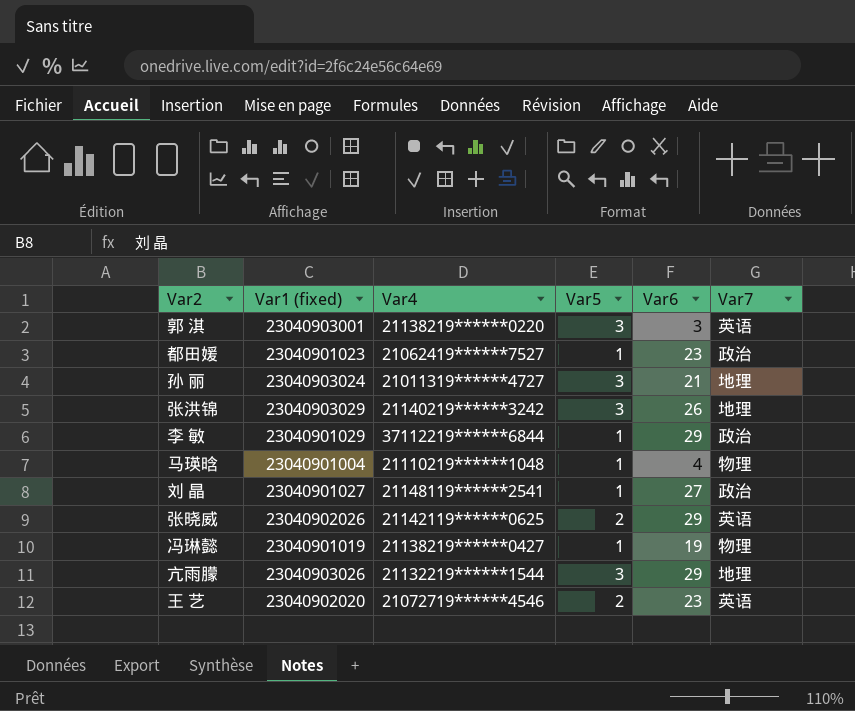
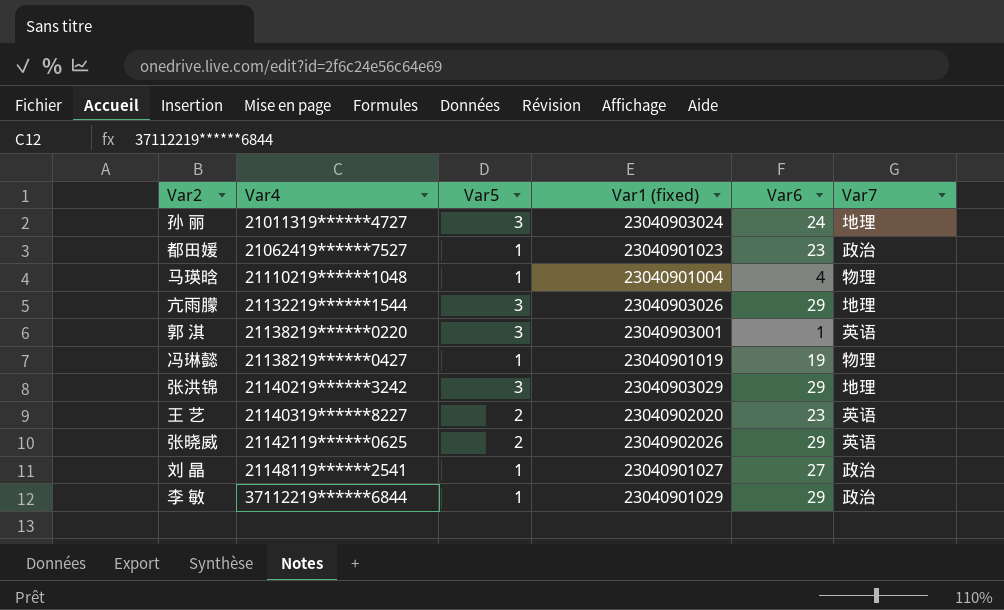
row order: none -> Var4 ascending
column Var1 (fixed) | position: 2 -> 4
孙 丽 | Var6: 21 -> 24
郭 淇 | Var6: 3 -> 1
张洪锦 | Var6: 26 -> 29
王 艺 | Var4: 21072719******4546 -> 21140319******8227

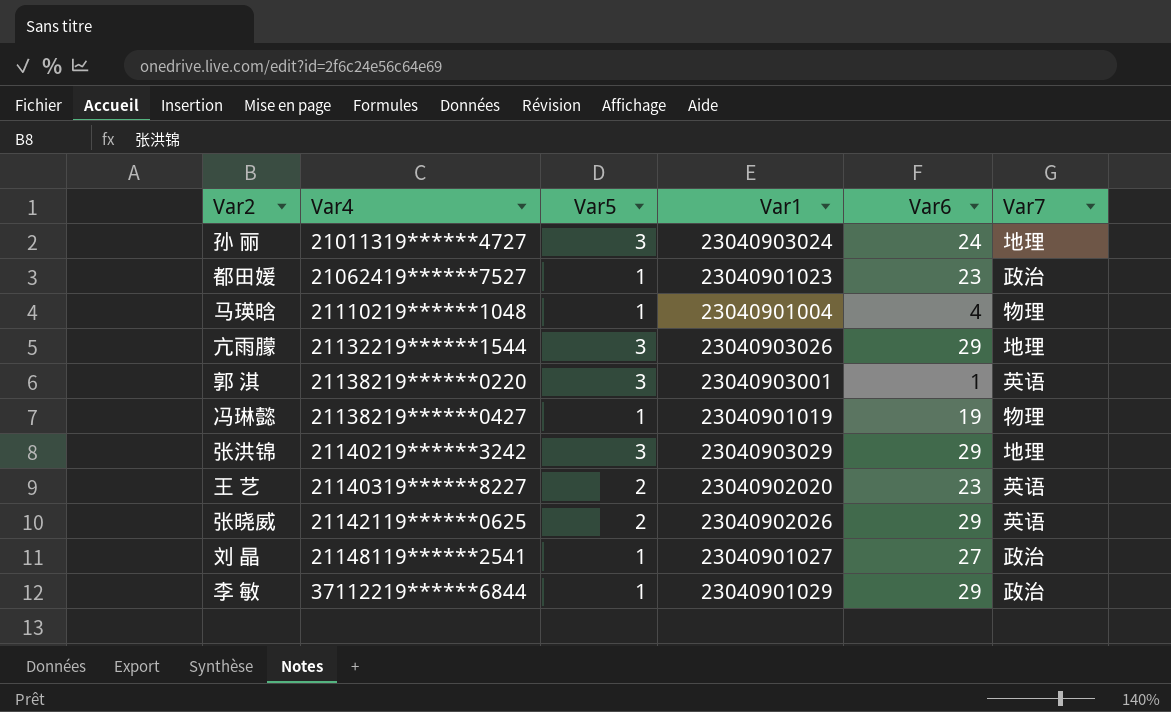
column name: Var1 (fixed) -> Var1

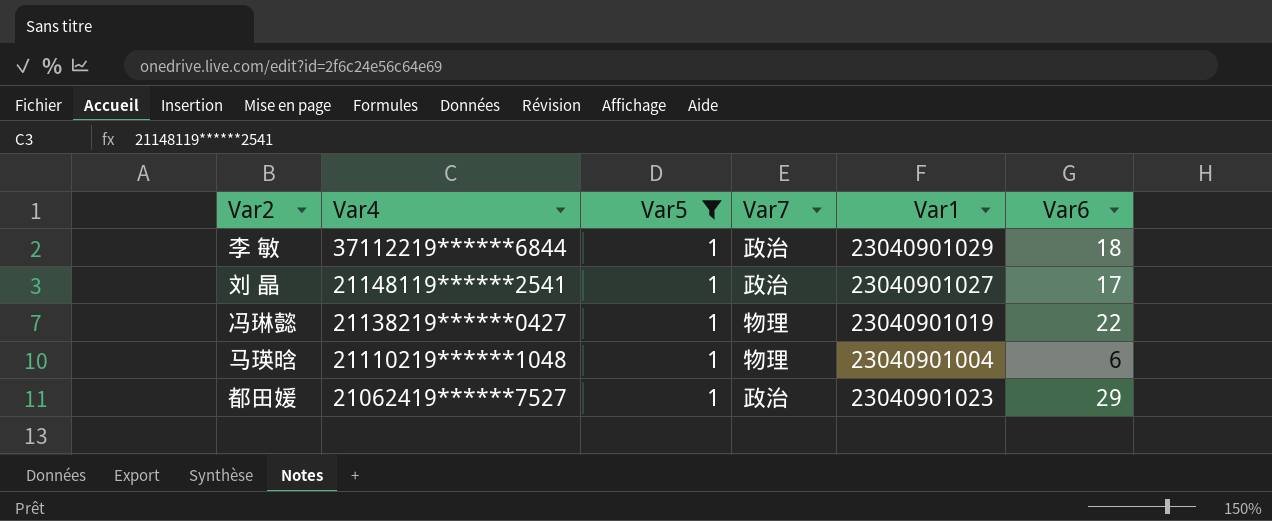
filter: none -> Var5 = 1
row order: Var4 ascending -> Var4 descending
column Var7 | position: 6 -> 4
李 敏 | Var6: 29 -> 18
刘 晶 | Var6: 27 -> 17
冯琳懿 | Var6: 19 -> 22
马瑛晗 | Var6: 4 -> 6
都田媛 | Var6: 23 -> 29

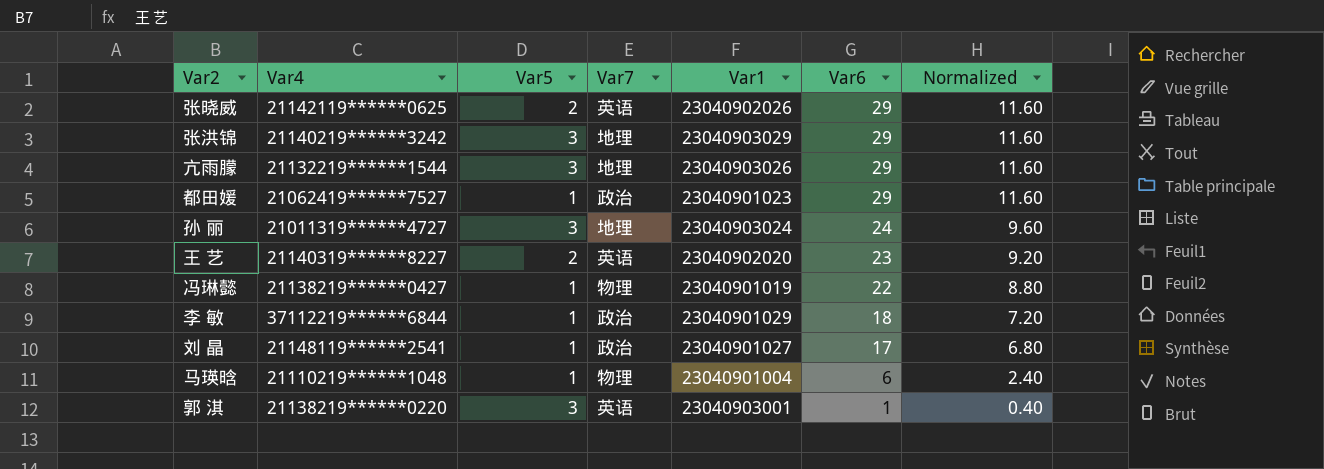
filter: Var5 = 1 -> none
row order: Var4 descending -> Var6 descending
column Normalized | formula: none -> [Var6] * 0.4

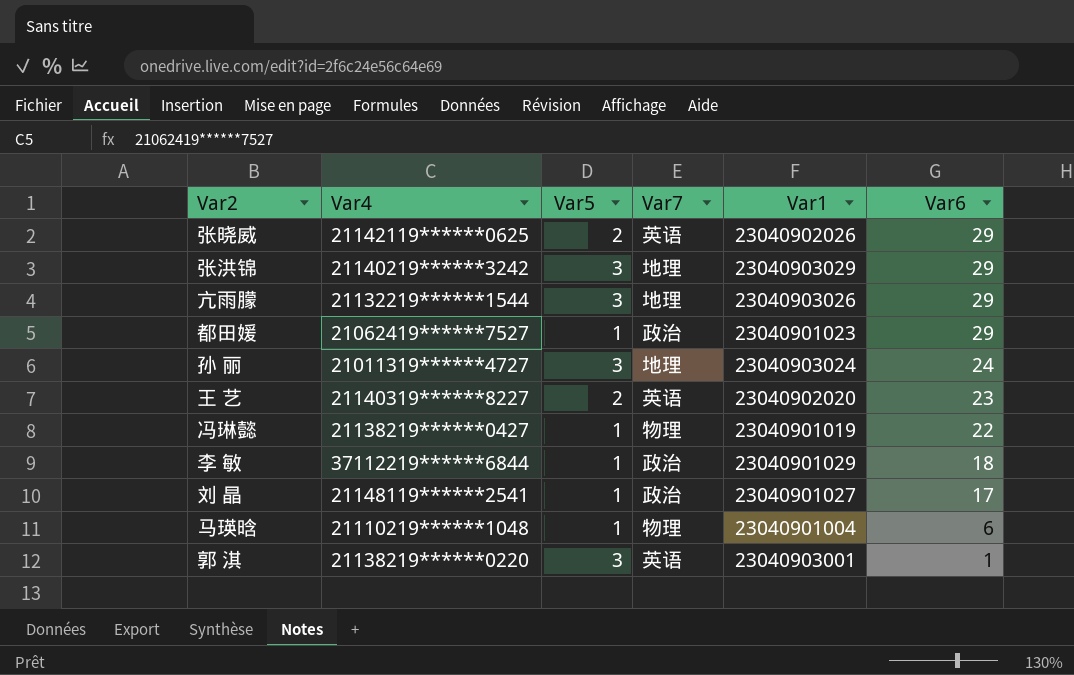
column Normalized | formula: [Var6] * 0.4 -> none

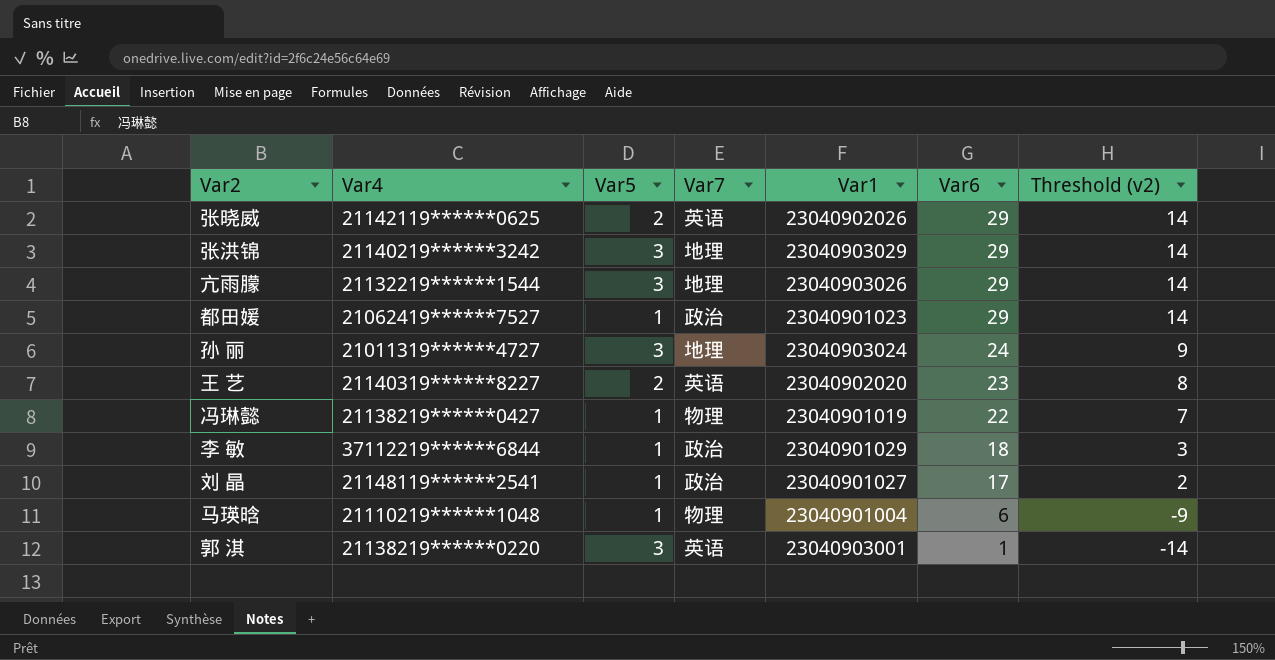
column Threshold (v2) | formula: none -> [Var6] - 15

